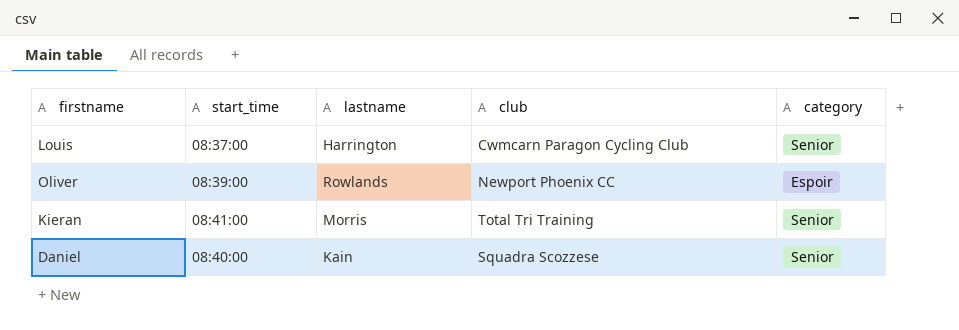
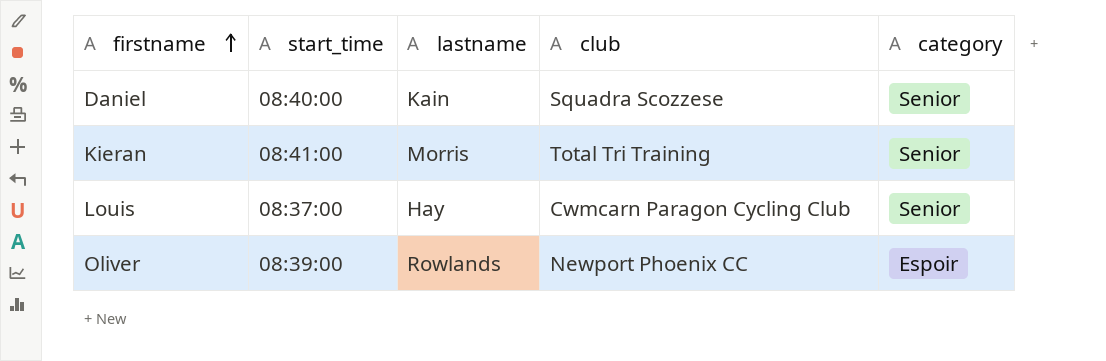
row order: none -> firstname ascending
Louis | lastname: Harrington -> Hay

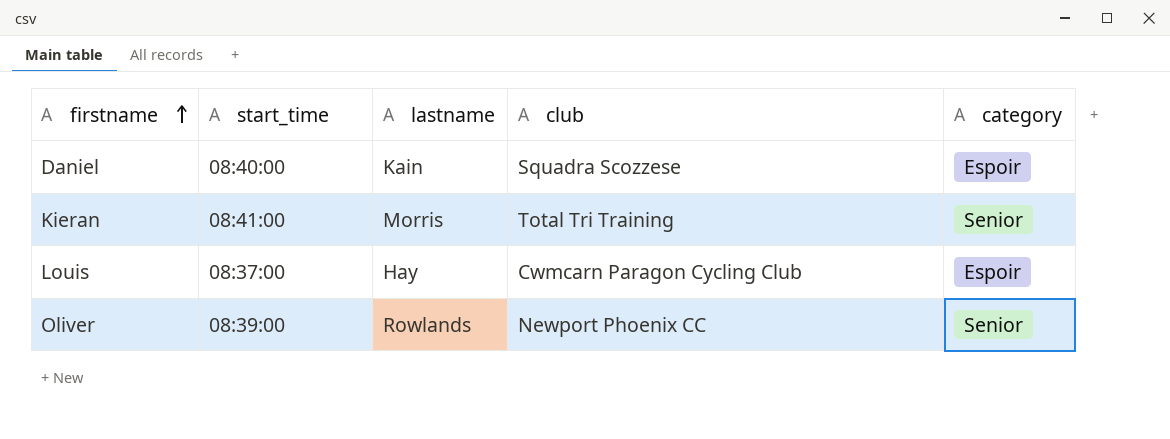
Daniel | category: Senior -> Espoir
Louis | category: Senior -> Espoir
Oliver | category: Espoir -> Senior

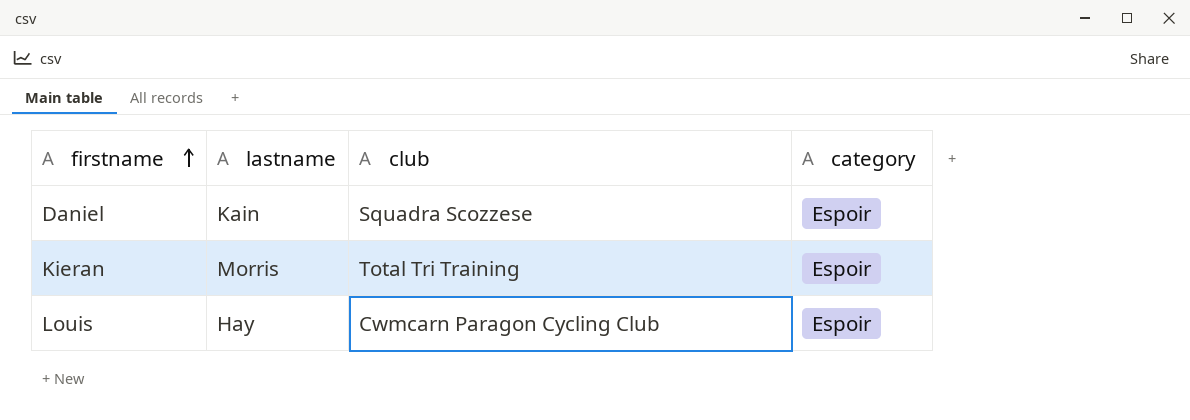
column start_time | position: 2 -> none
row Oliver: 08:39:00 | Rowlands | Newport Phoenix CC | Senior -> none
Kieran | category: Senior -> Espoir

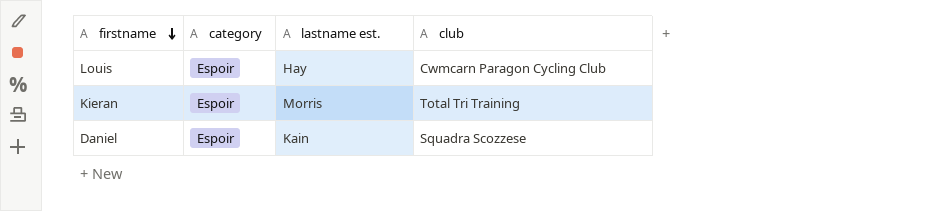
row order: firstname ascending -> firstname descending
column category | position: 4 -> 2
column name: lastname -> lastname est.

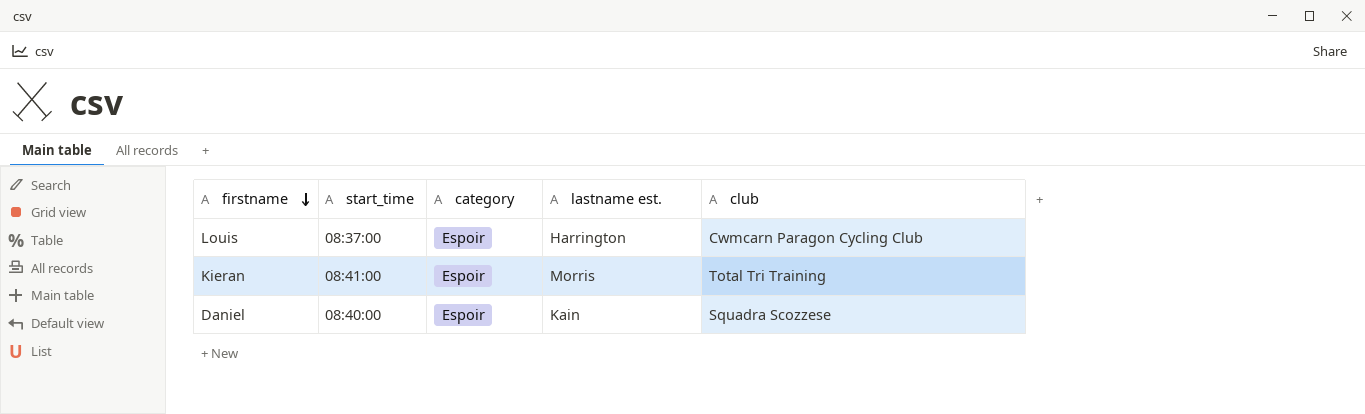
column start_time | position: none -> 2
Louis | lastname est.: Hay -> Harrington

